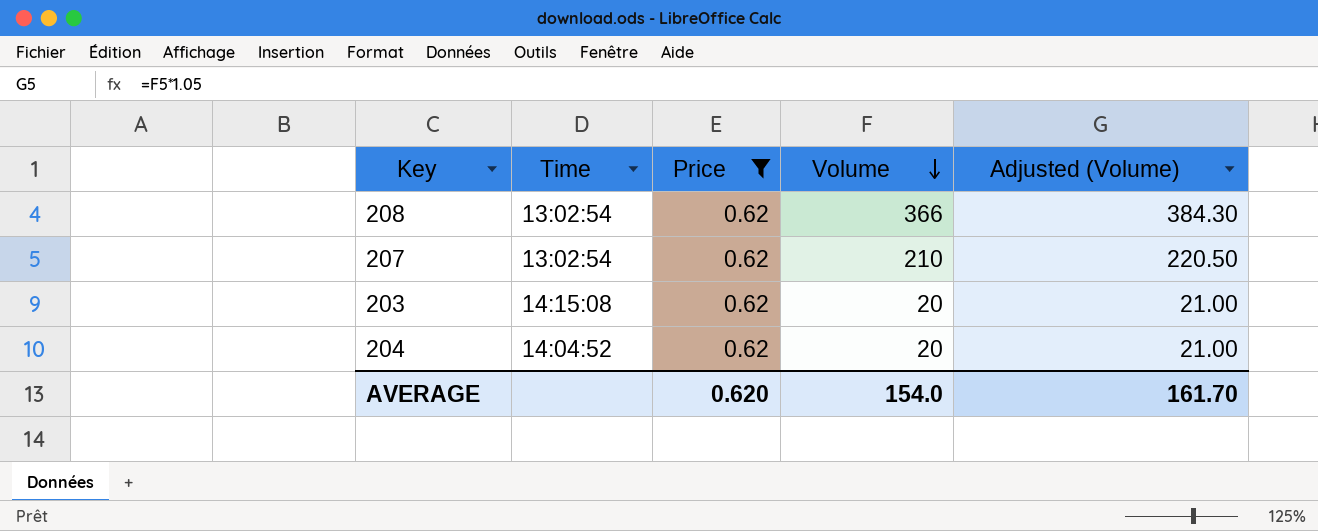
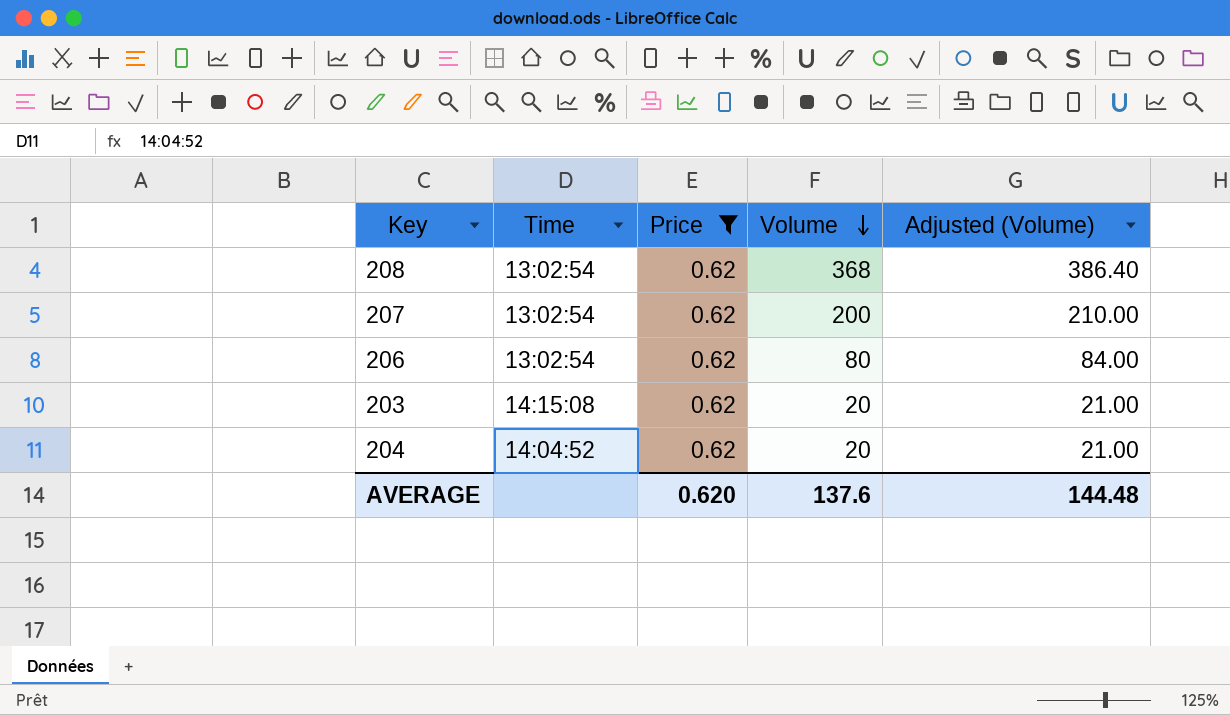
208 | Volume: 366 -> 368
208 | Adjusted (Volume): 384.30 -> 386.40
207 | Volume: 210 -> 200
207 | Adjusted (Volume): 220.50 -> 210.00
row 206: none -> 13:02:54 | 0.62 | 80 | 84.00
AVERAGE | Volume: 154.0 -> 137.6
AVERAGE | Adjusted (Volume): 161.70 -> 144.48

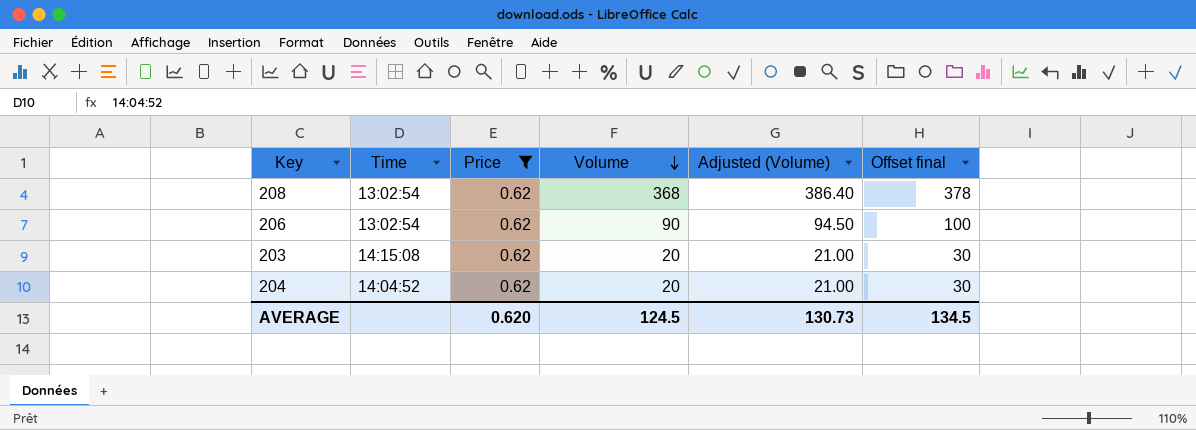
column Offset final | formula: none -> [Volume] + 10
row 207: 13:02:54 | 0.62 | 200 | 210.00 -> none
206 | Volume: 80 -> 90
206 | Adjusted (Volume): 84.00 -> 94.50
AVERAGE | Volume: 137.6 -> 124.5
AVERAGE | Adjusted (Volume): 144.48 -> 130.73

